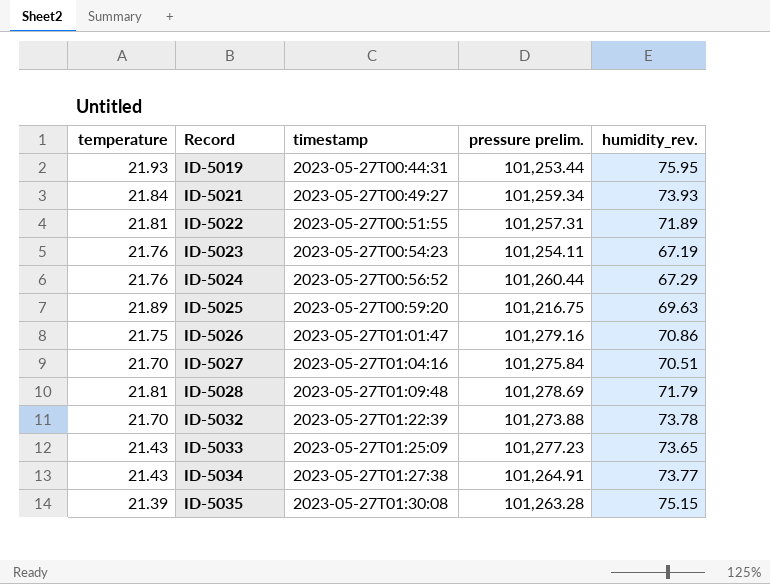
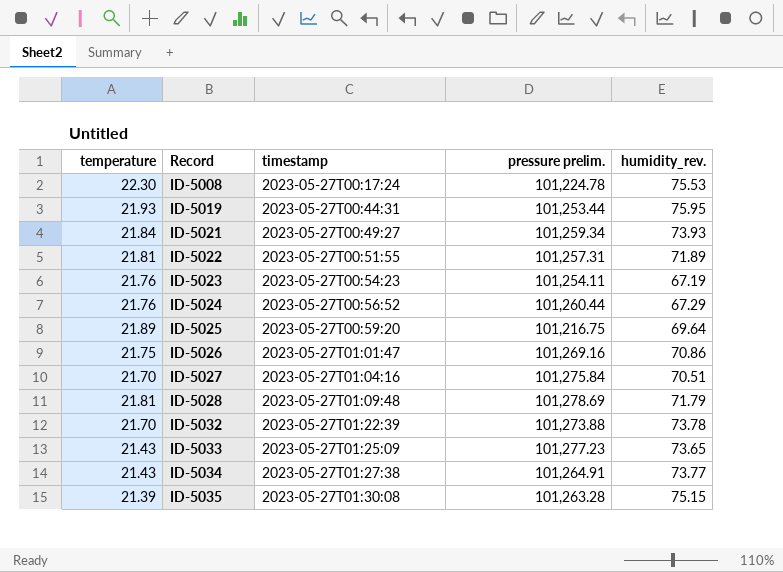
row ID-5008: none -> 22.30 | 2023-05-27T00:17:24 | 101,224.78 | 75.53
ID-5025 | humidity_rev.: 69.63 -> 69.64
ID-5026 | pressure prelim.: 101,279.16 -> 101,269.16

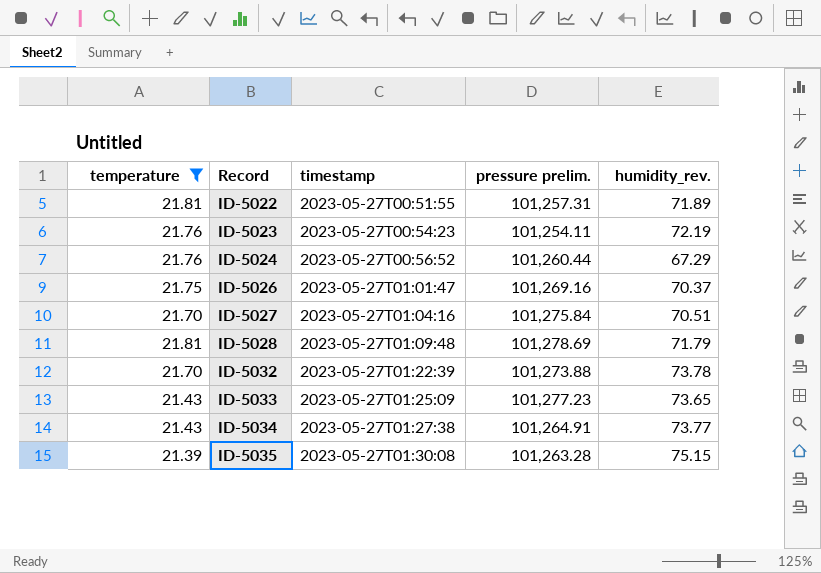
filter: none -> temperature <= 21.81
ID-5023 | humidity_rev.: 67.19 -> 72.19
ID-5026 | humidity_rev.: 70.86 -> 70.37

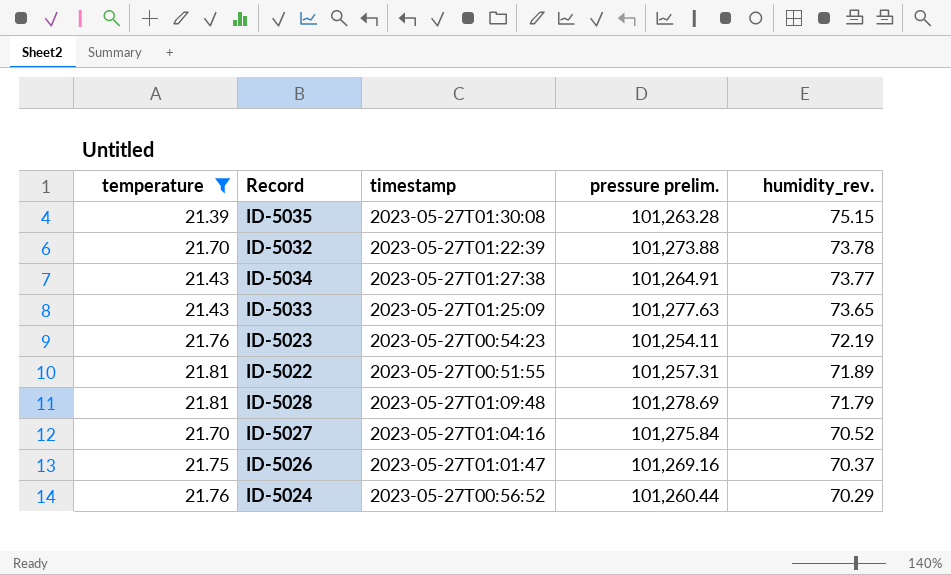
row order: Record ascending -> humidity_rev. descending
ID-5033 | pressure prelim.: 101,277.23 -> 101,277.63
ID-5027 | humidity_rev.: 70.51 -> 70.52
ID-5024 | humidity_rev.: 67.29 -> 70.29

